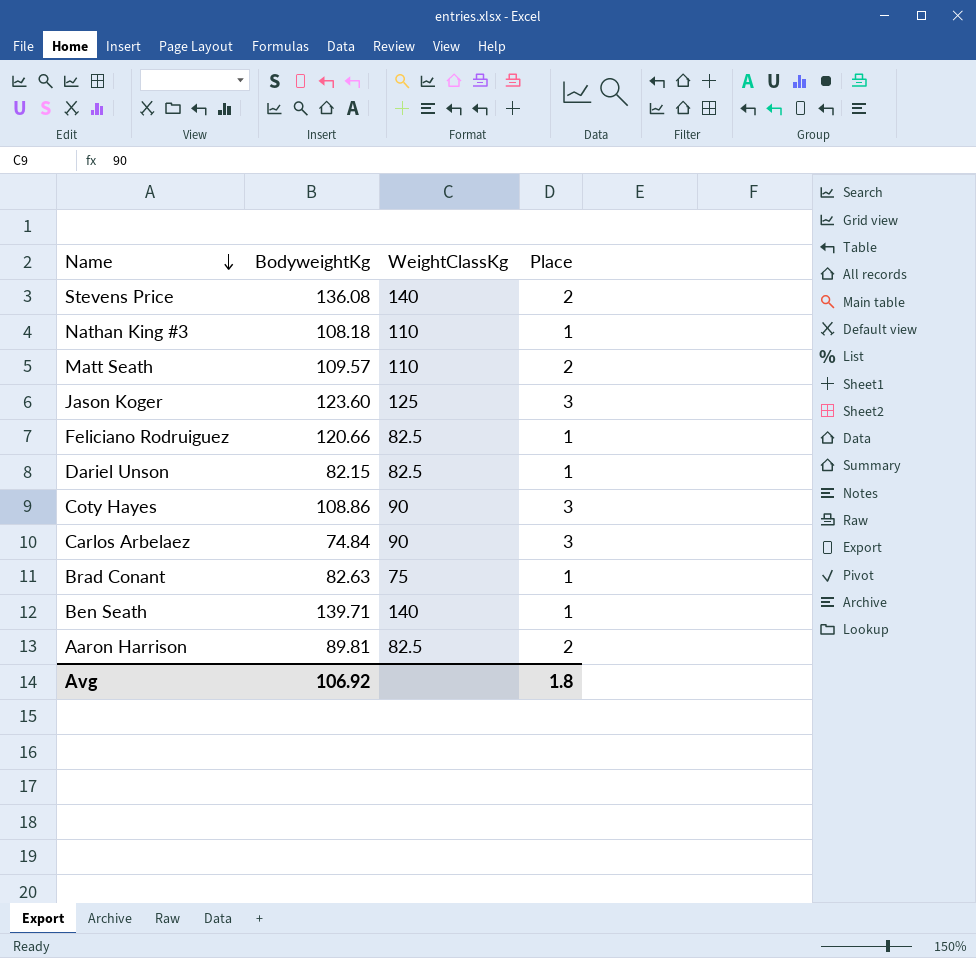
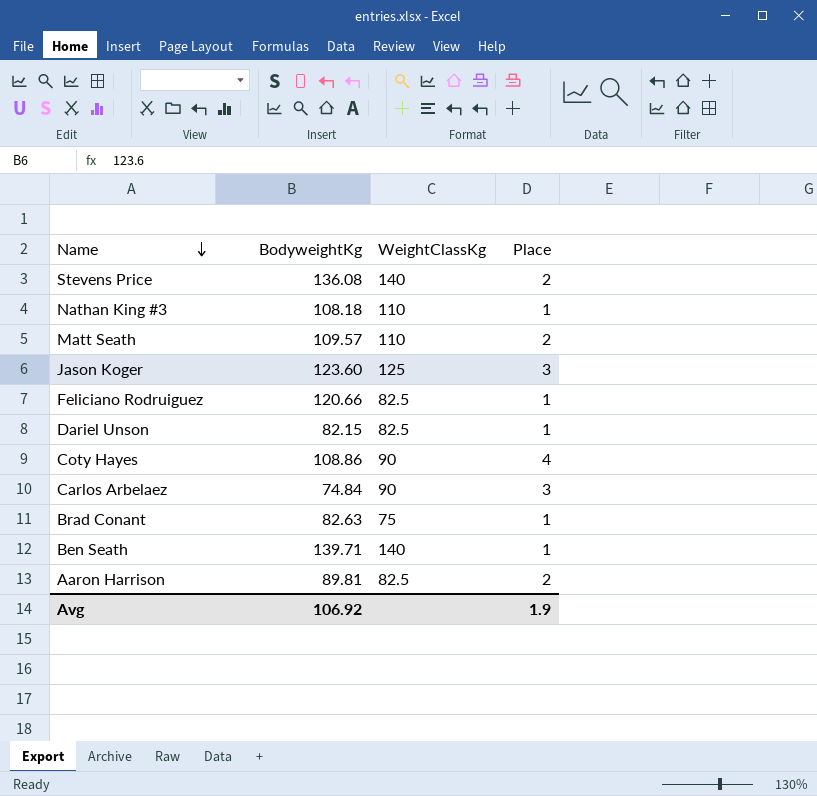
Coty Hayes | Place: 3 -> 4
Avg | Place: 1.8 -> 1.9

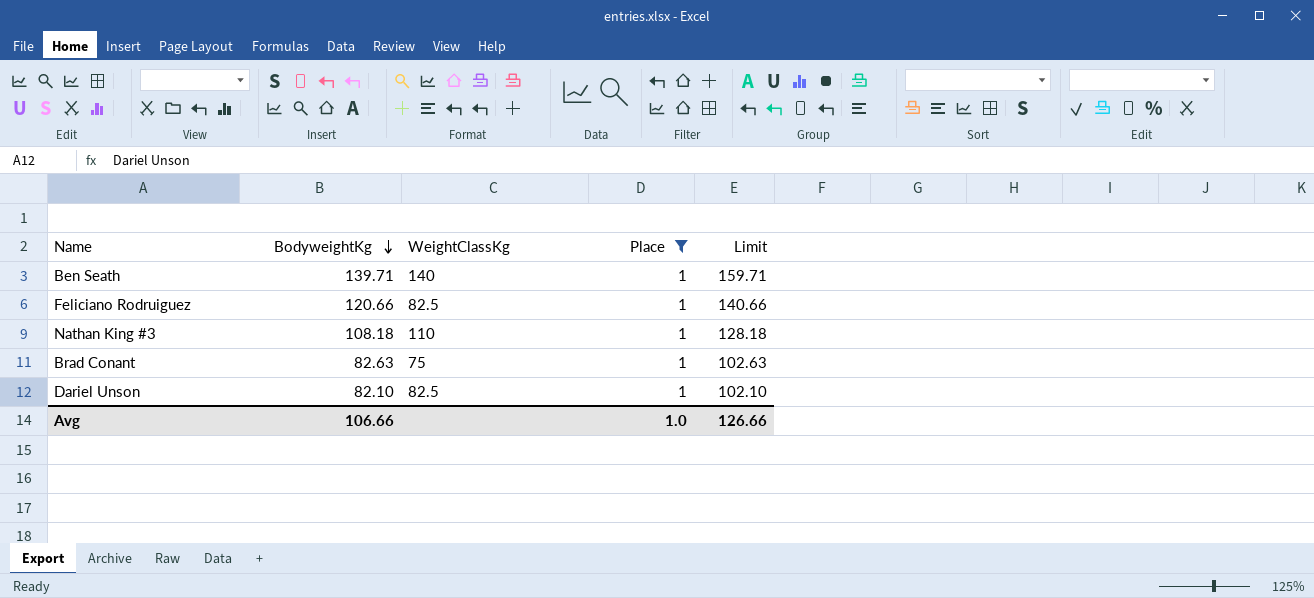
filter: none -> Place = 1
row order: Name descending -> BodyweightKg descending
column Limit | formula: none -> [BodyweightKg] + 20
Dariel Unson | BodyweightKg: 82.15 -> 82.10
Avg | BodyweightKg: 106.92 -> 106.66
Avg | Place: 1.9 -> 1.0

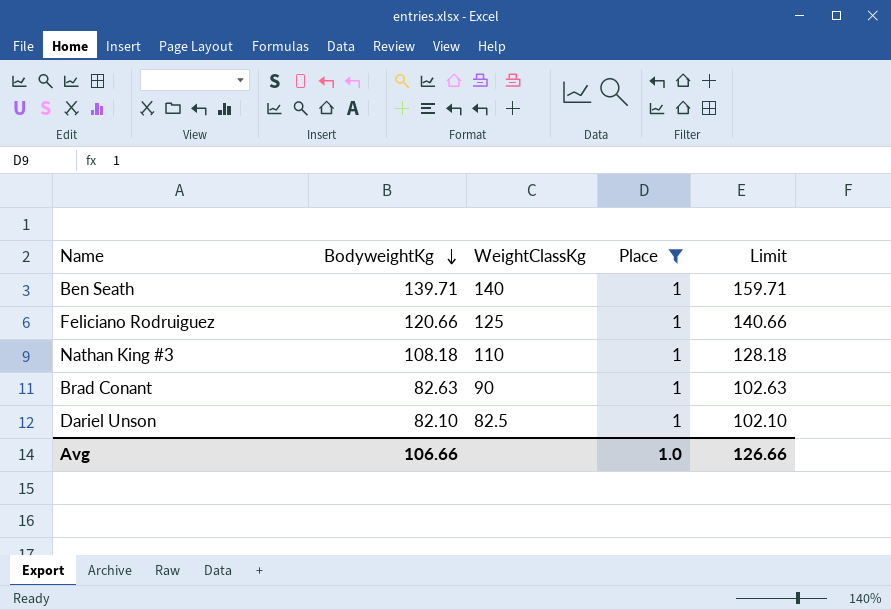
Feliciano Rodruiguez | WeightClassKg: 82.5 -> 125
Brad Conant | WeightClassKg: 75 -> 90

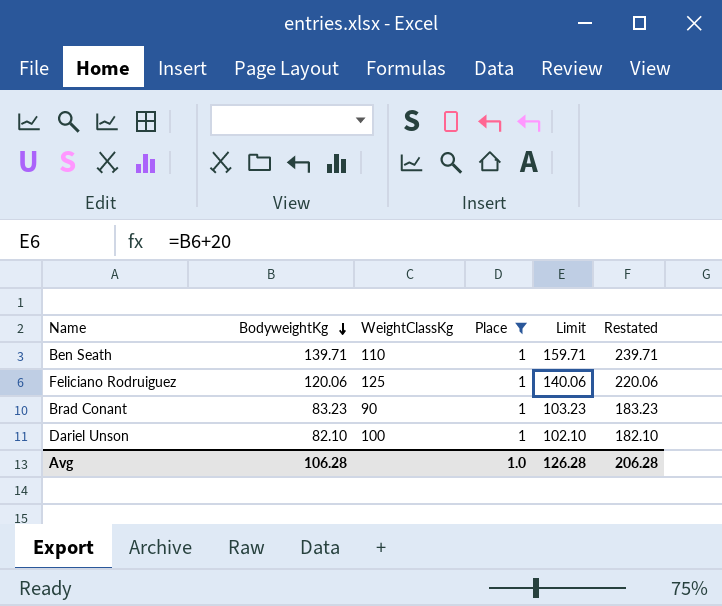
column Restated | formula: none -> [BodyweightKg] + 100
row Nathan King #3: 108.18 | 110 | 1 | 128.18 -> none
Ben Seath | WeightClassKg: 140 -> 110
Feliciano Rodruiguez | BodyweightKg: 120.66 -> 120.06
Feliciano Rodruiguez | Limit: 140.66 -> 140.06
Brad Conant | BodyweightKg: 82.63 -> 83.23
Brad Conant | Limit: 102.63 -> 103.23
Dariel Unson | WeightClassKg: 82.5 -> 100
Avg | BodyweightKg: 106.66 -> 106.28
Avg | Limit: 126.66 -> 126.28

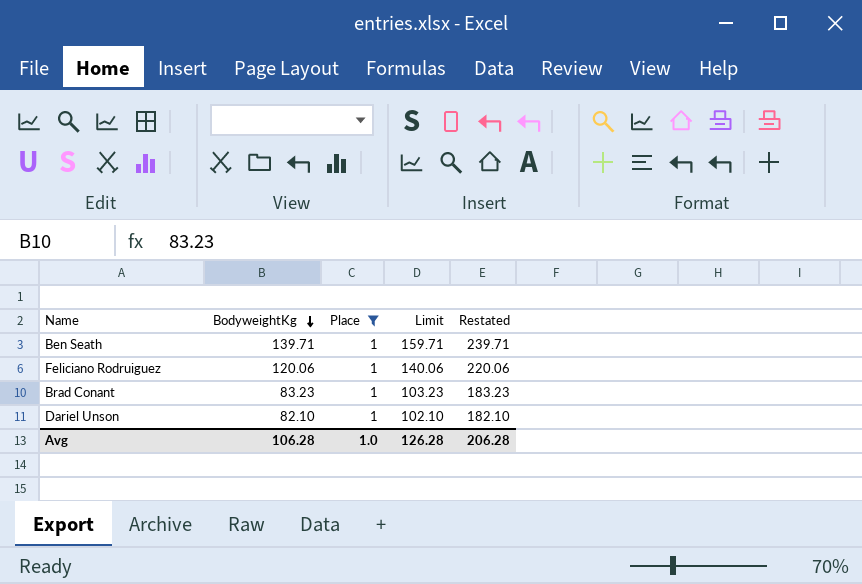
column WeightClassKg | position: 3 -> none

